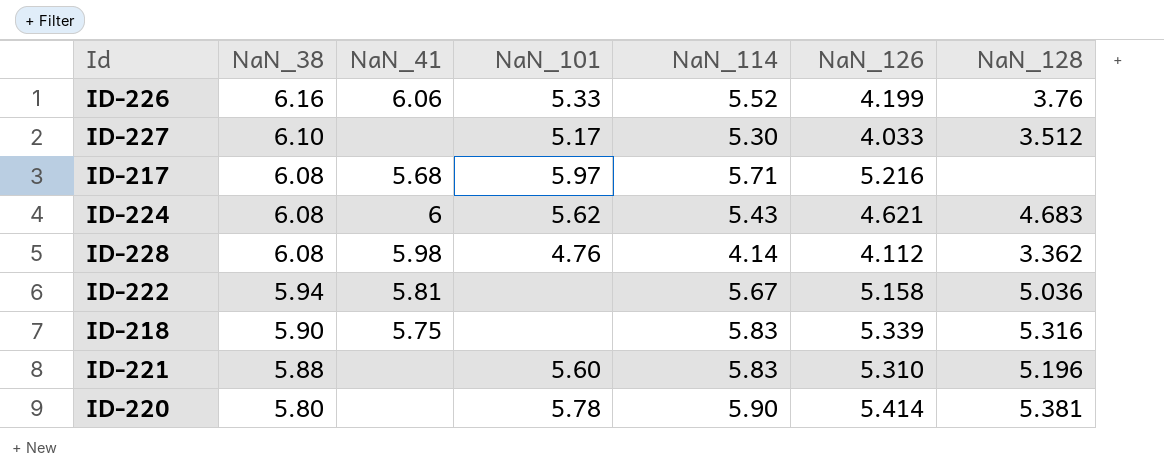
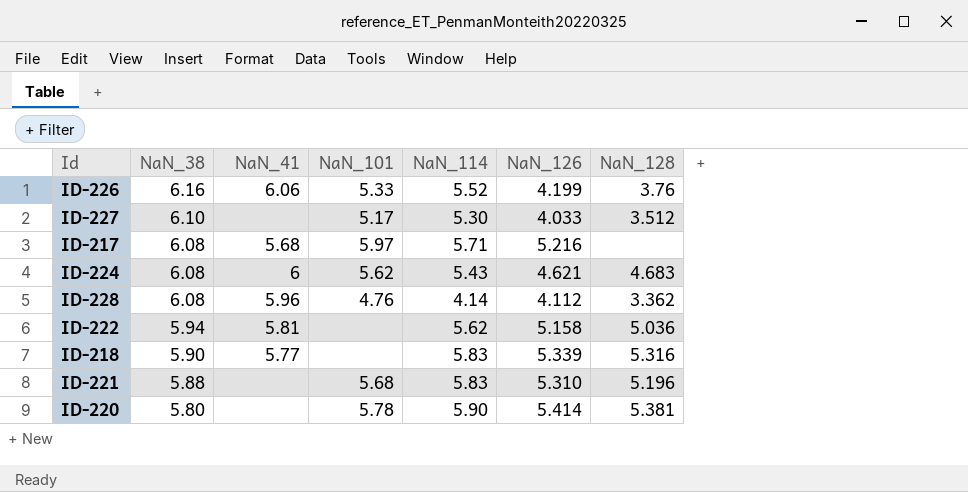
ID-228 | NaN_41: 5.98 -> 5.96
ID-222 | NaN_114: 5.67 -> 5.62
ID-218 | NaN_41: 5.75 -> 5.77
ID-221 | NaN_101: 5.60 -> 5.68

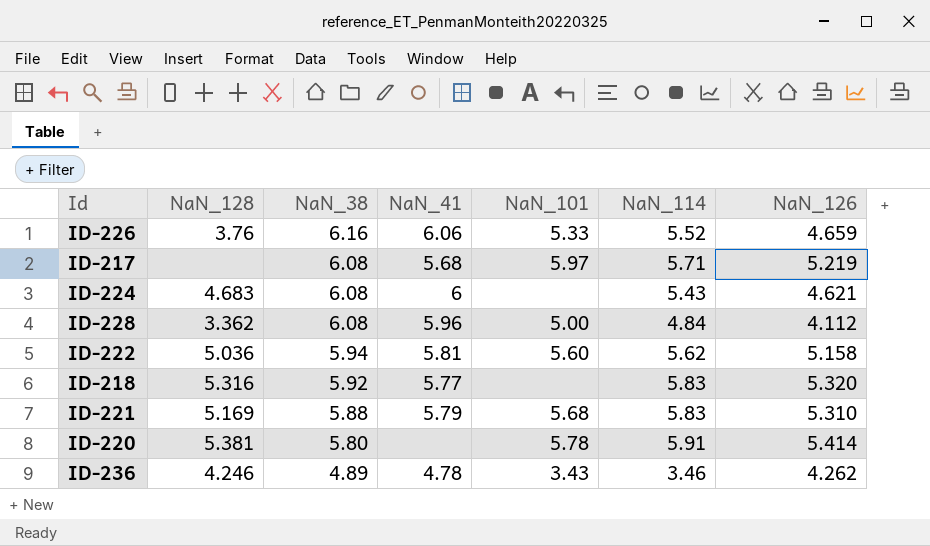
column NaN_128 | position: 7 -> 2
row ID-227: 6.10 | none | 5.17 | 5.30 | 4.033 | 3.512 -> none
ID-226 | NaN_126: 4.199 -> 4.659
ID-217 | NaN_126: 5.216 -> 5.219
ID-224 | NaN_101: 5.62 -> none
ID-228 | NaN_101: 4.76 -> 5.00
ID-228 | NaN_114: 4.14 -> 4.84
ID-222 | NaN_101: none -> 5.60
ID-218 | NaN_38: 5.90 -> 5.92
ID-218 | NaN_126: 5.339 -> 5.320
ID-221 | NaN_128: 5.196 -> 5.169
ID-221 | NaN_41: none -> 5.79
ID-220 | NaN_114: 5.90 -> 5.91
row ID-236: none -> 4.246 | 4.89 | 4.78 | 3.43 | 3.46 | 4.262

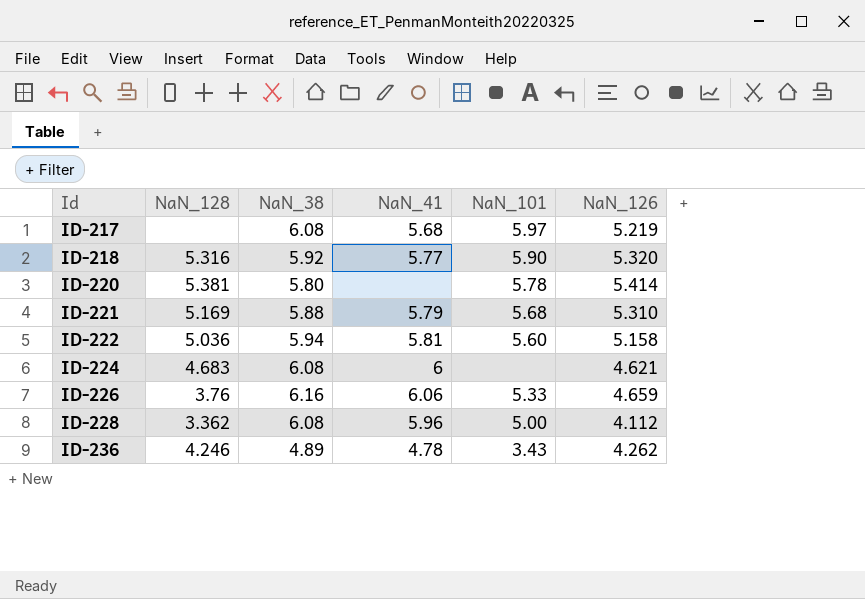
row order: NaN_38 descending -> Id ascending
column NaN_114 | position: 6 -> none
ID-218 | NaN_101: none -> 5.90

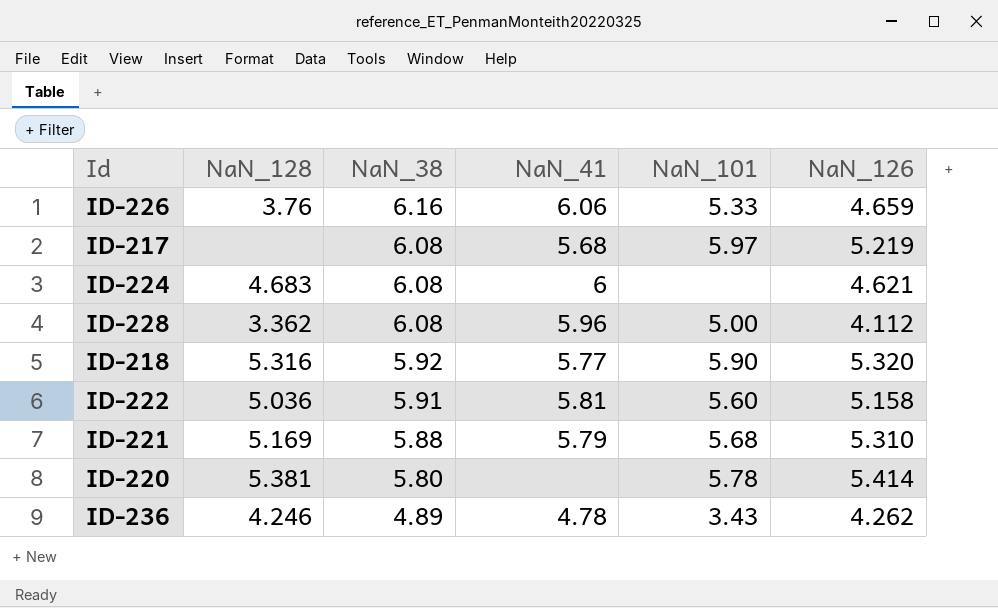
row order: Id ascending -> NaN_38 descending
ID-222 | NaN_38: 5.94 -> 5.91

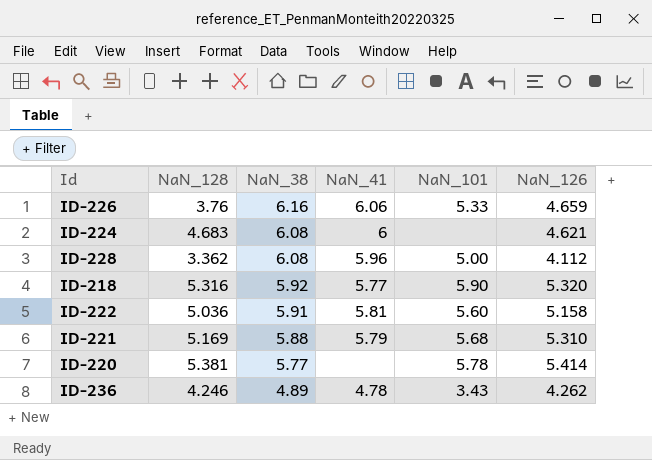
row ID-217: none | 6.08 | 5.68 | 5.97 | 5.219 -> none
ID-220 | NaN_38: 5.80 -> 5.77

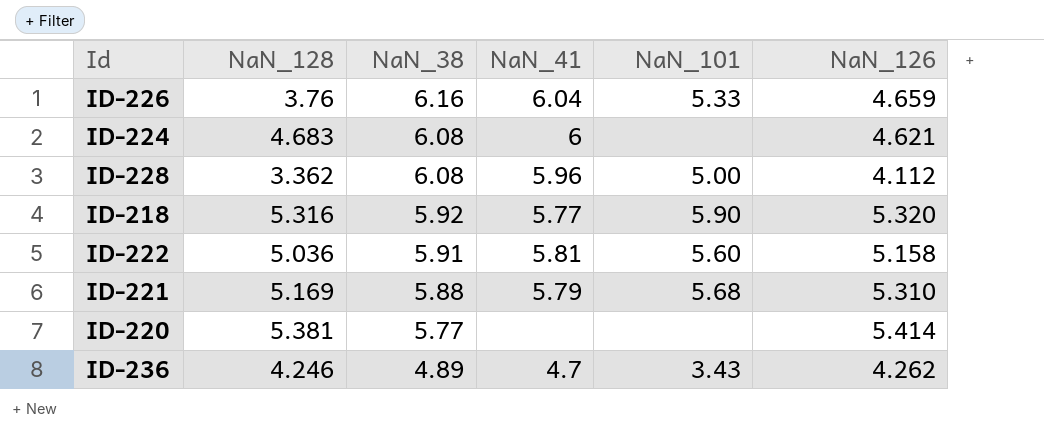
ID-226 | NaN_41: 6.06 -> 6.04
ID-220 | NaN_101: 5.78 -> none
ID-236 | NaN_41: 4.78 -> 4.7

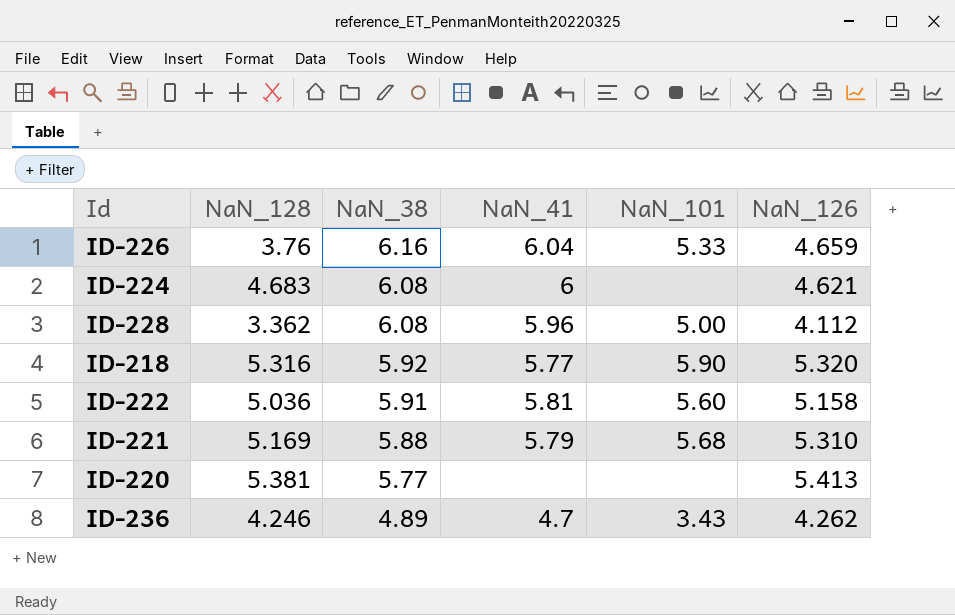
ID-220 | NaN_126: 5.414 -> 5.413

